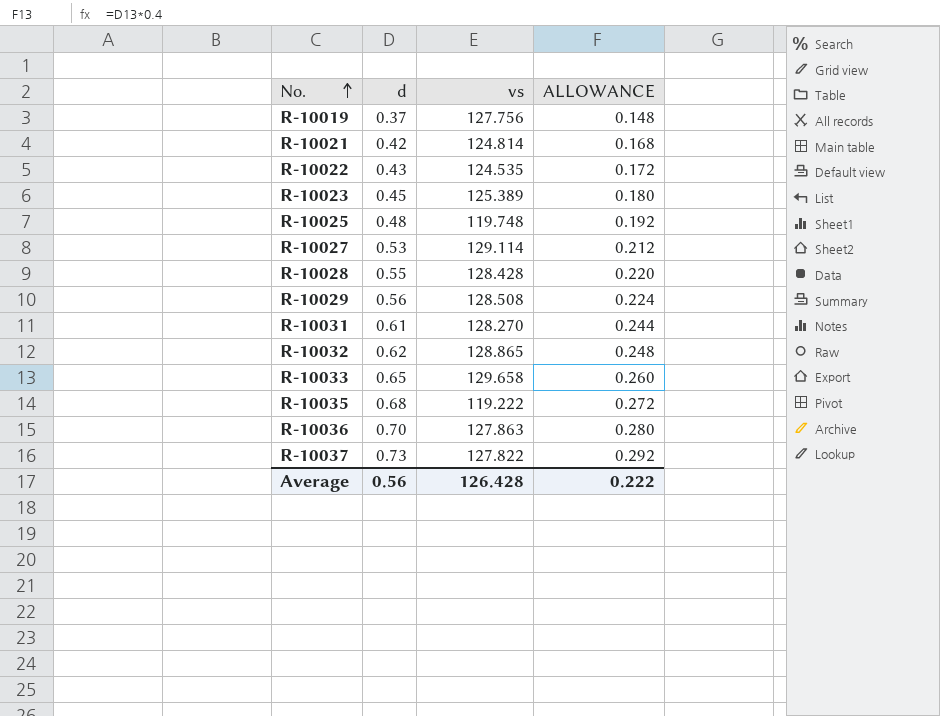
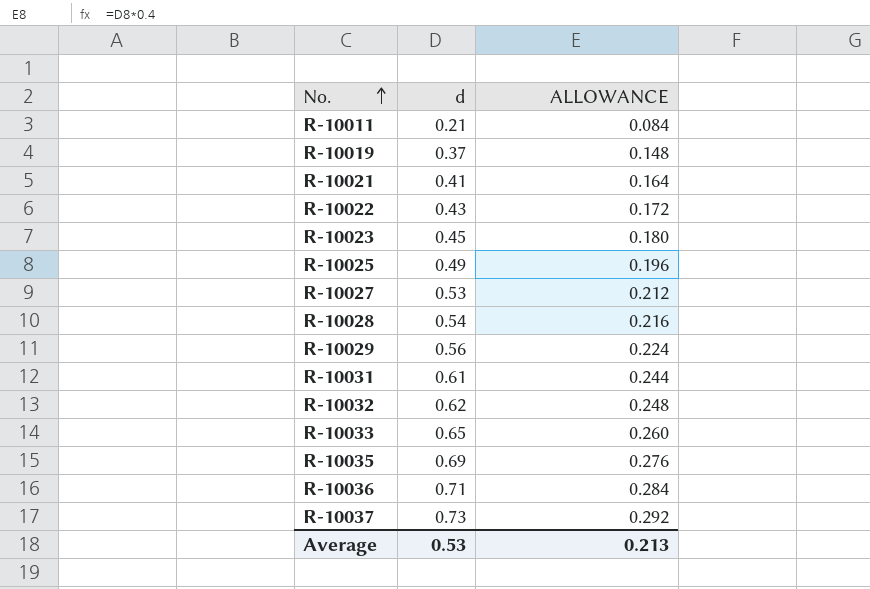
column vs | position: 3 -> none
row R-10011: none -> 0.21 | 0.084
R-10021 | d: 0.42 -> 0.41
R-10021 | ALLOWANCE: 0.168 -> 0.164
R-10025 | d: 0.48 -> 0.49
R-10025 | ALLOWANCE: 0.192 -> 0.196
R-10028 | d: 0.55 -> 0.54
R-10028 | ALLOWANCE: 0.220 -> 0.216
R-10035 | d: 0.68 -> 0.69
R-10035 | ALLOWANCE: 0.272 -> 0.276
R-10036 | d: 0.70 -> 0.71
R-10036 | ALLOWANCE: 0.280 -> 0.284
Average | d: 0.56 -> 0.53
Average | ALLOWANCE: 0.222 -> 0.213

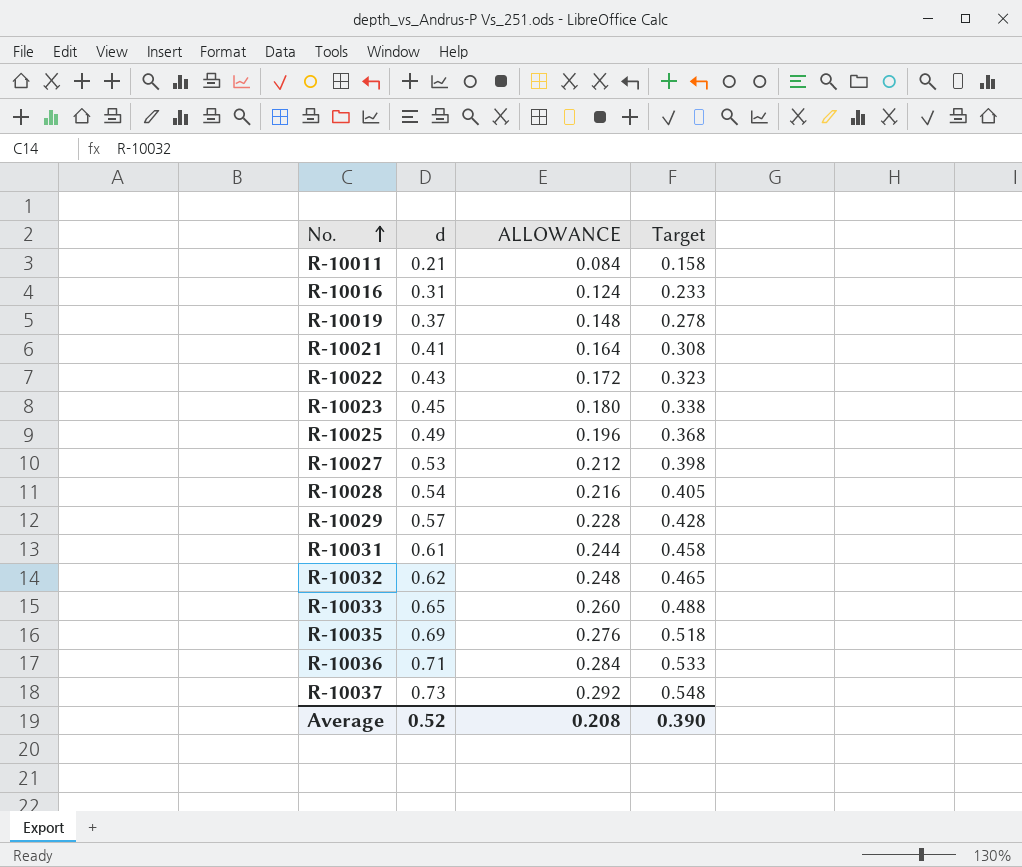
column Target | formula: none -> [d] * 0.75
row R-10016: none -> 0.31 | 0.124 | 0.233
R-10029 | d: 0.56 -> 0.57
R-10029 | ALLOWANCE: 0.224 -> 0.228
Average | d: 0.53 -> 0.52
Average | ALLOWANCE: 0.213 -> 0.208

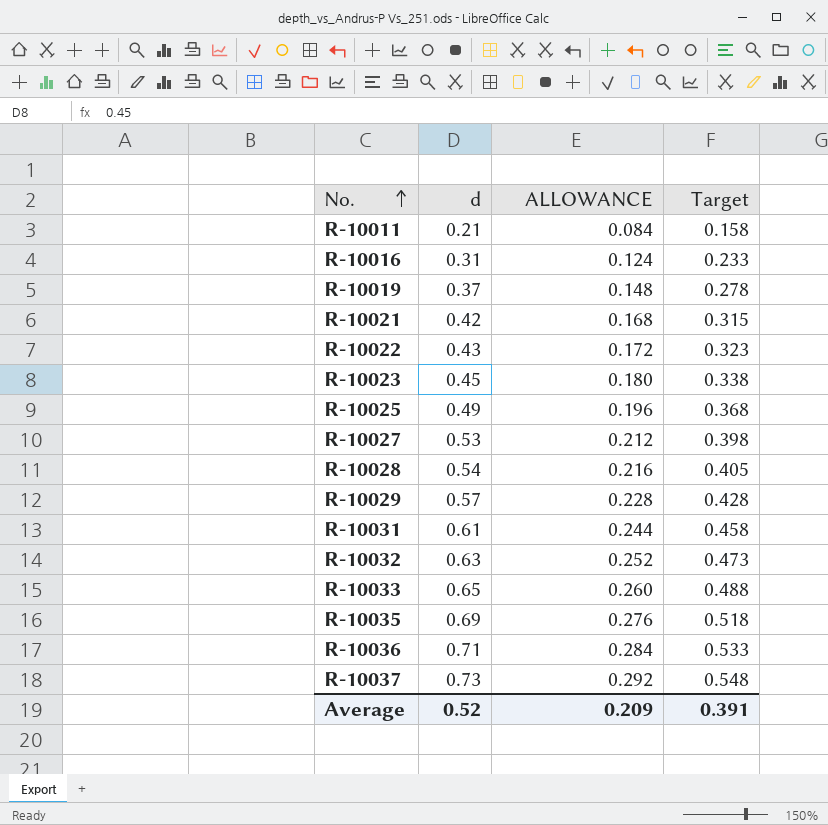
R-10021 | d: 0.41 -> 0.42
R-10021 | ALLOWANCE: 0.164 -> 0.168
R-10021 | Target: 0.308 -> 0.315
R-10032 | d: 0.62 -> 0.63
R-10032 | ALLOWANCE: 0.248 -> 0.252
R-10032 | Target: 0.465 -> 0.473
Average | ALLOWANCE: 0.208 -> 0.209
Average | Target: 0.390 -> 0.391

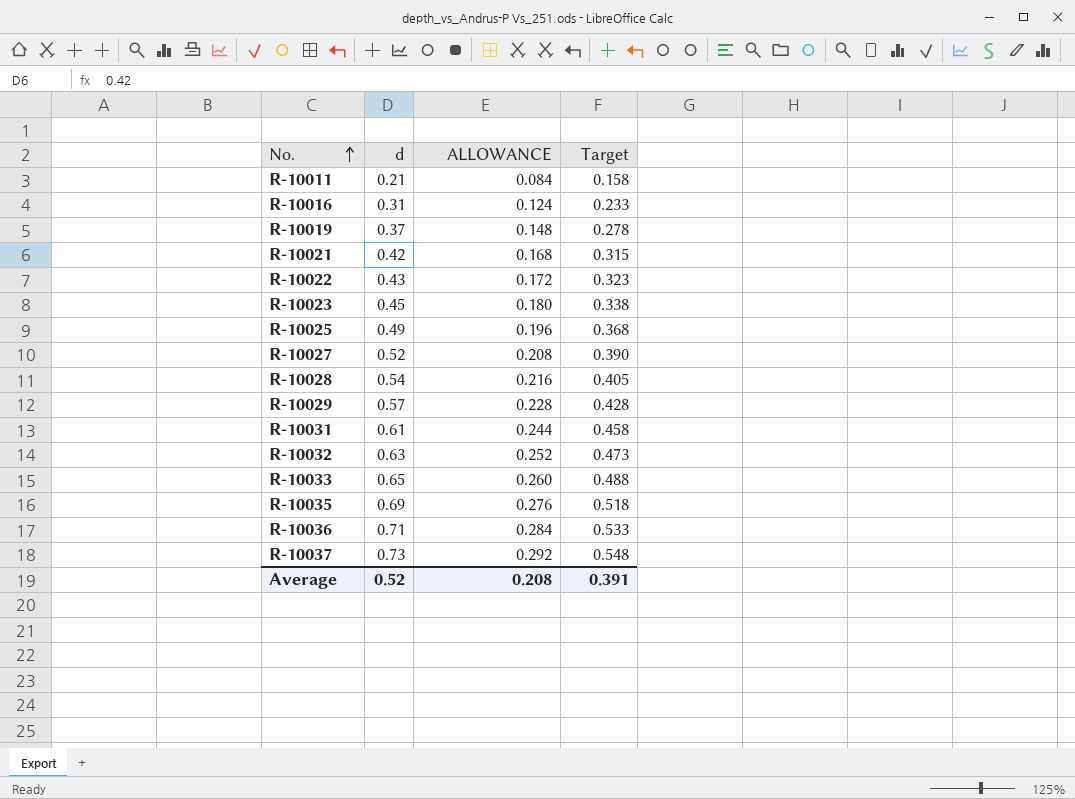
R-10027 | d: 0.53 -> 0.52
R-10027 | ALLOWANCE: 0.212 -> 0.208
R-10027 | Target: 0.398 -> 0.390
Average | ALLOWANCE: 0.209 -> 0.208

